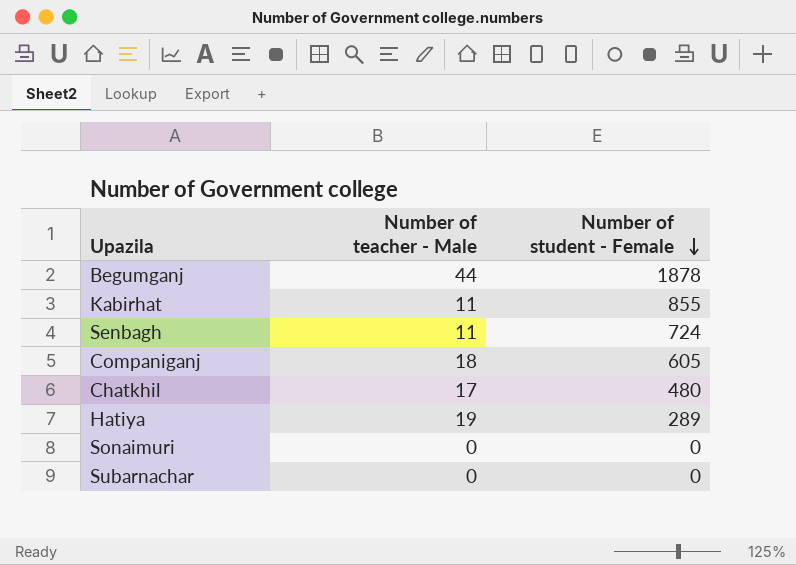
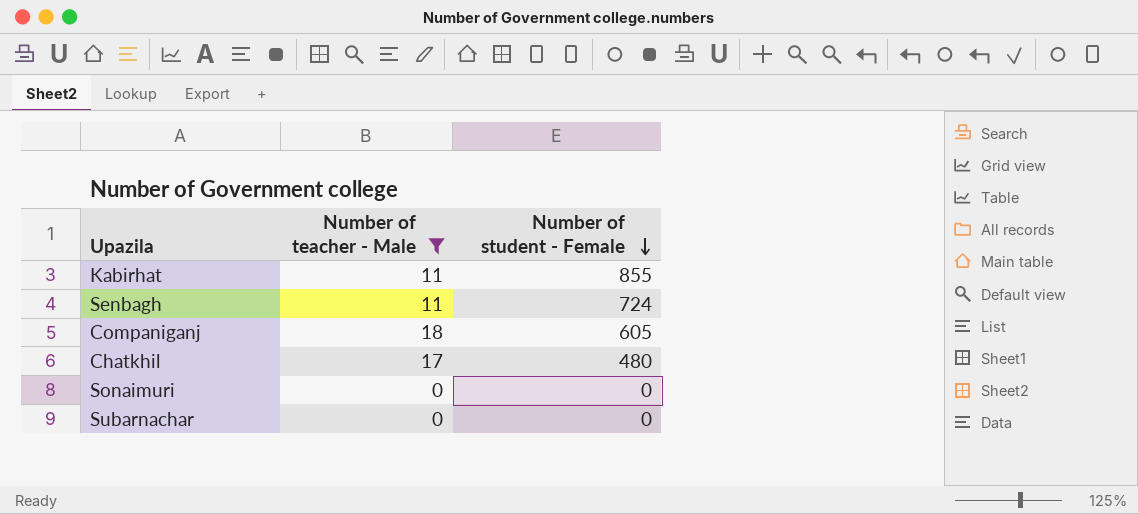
filter: none -> Number of teacher - Male <= 18

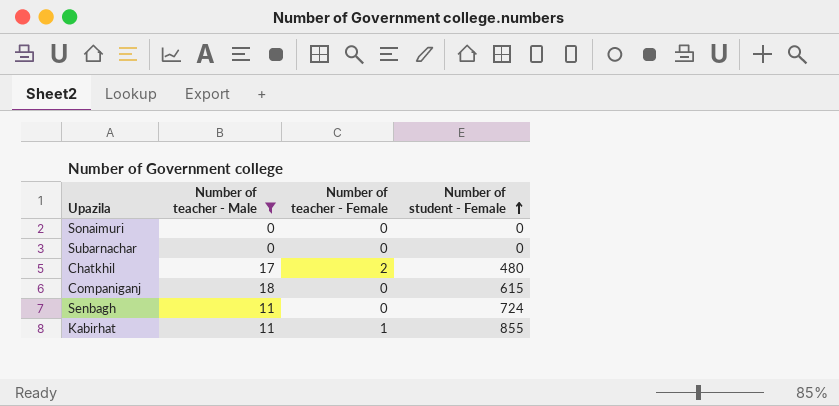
row order: Number of student - Female descending -> Number of student - Female ascending
column Number of teacher - Female | position: none -> 3
Companiganj | Number of student - Female: 605 -> 615

